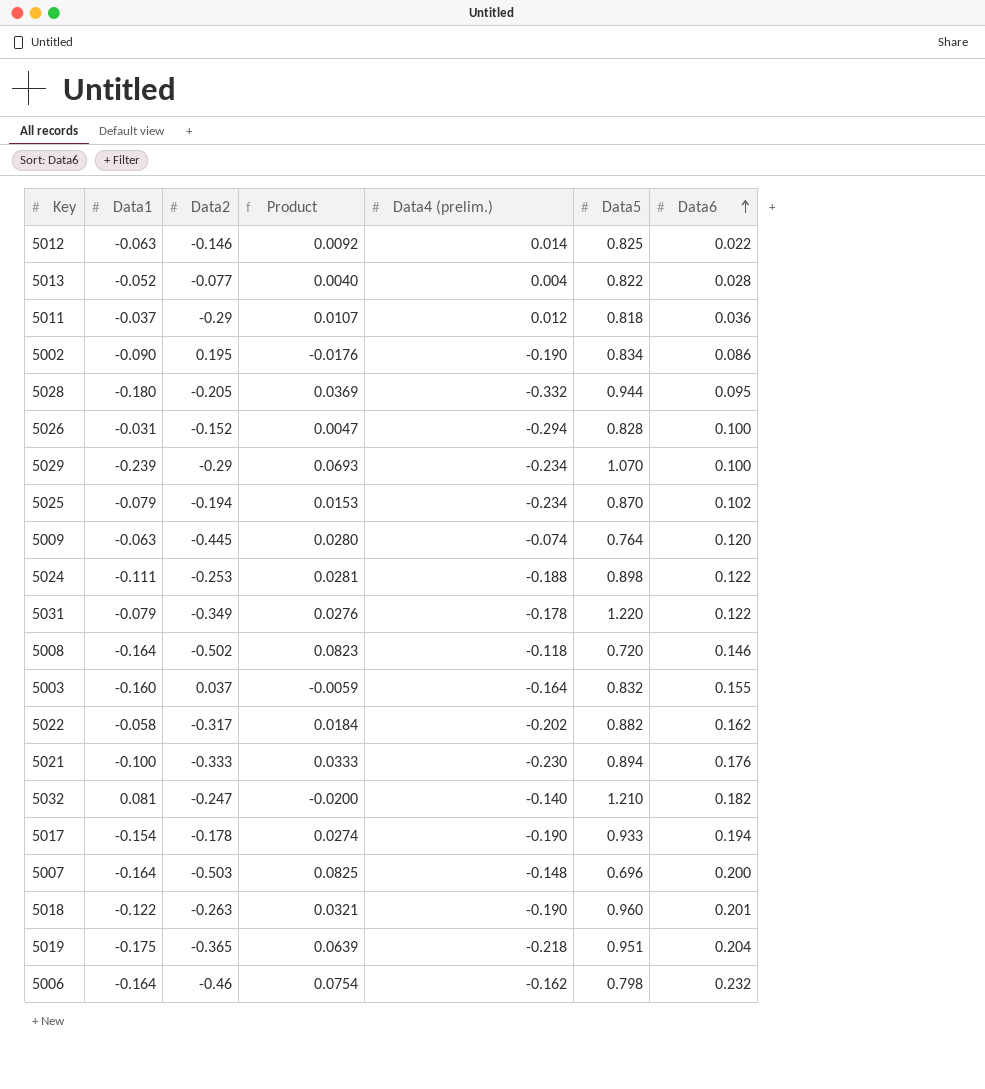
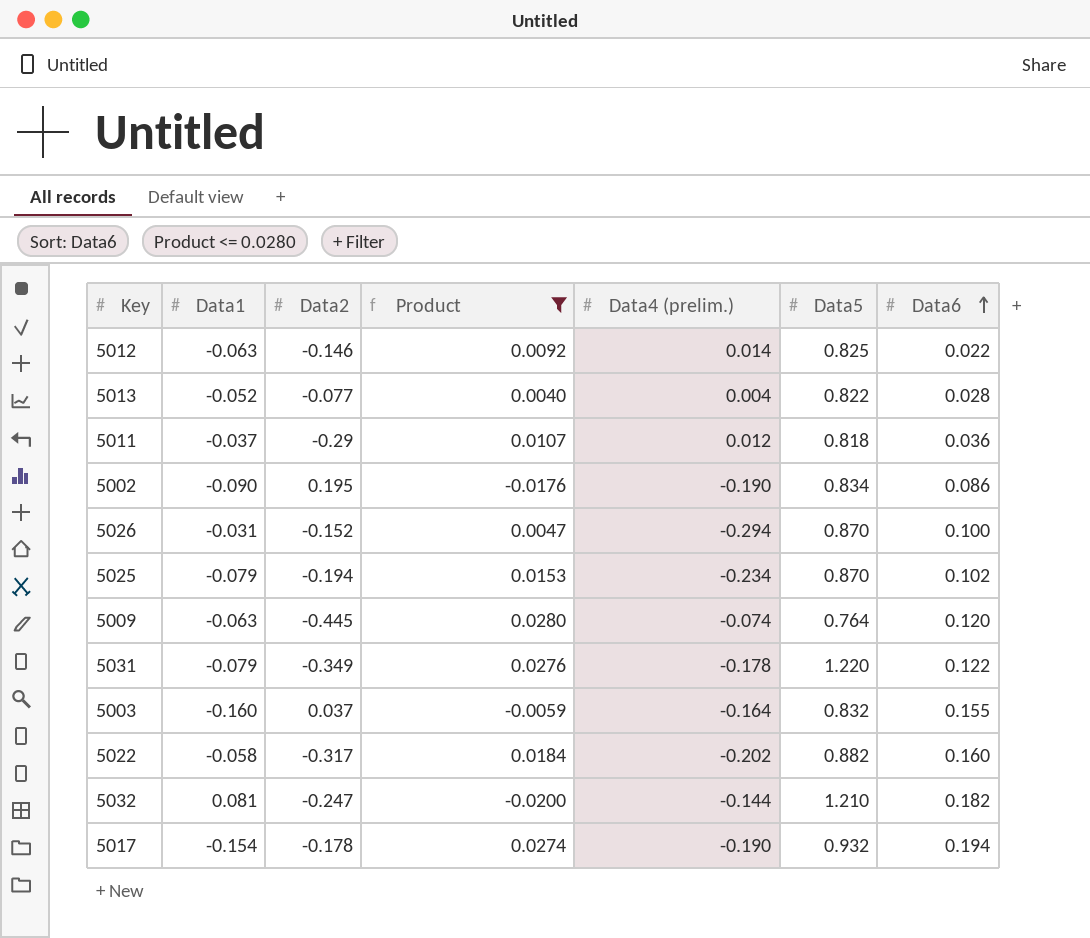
filter: none -> Product <= 0.0280
5026 | Data5: 0.828 -> 0.870
5022 | Data6: 0.162 -> 0.160
5032 | Data4 (prelim.): -0.140 -> -0.144
5017 | Data5: 0.933 -> 0.932

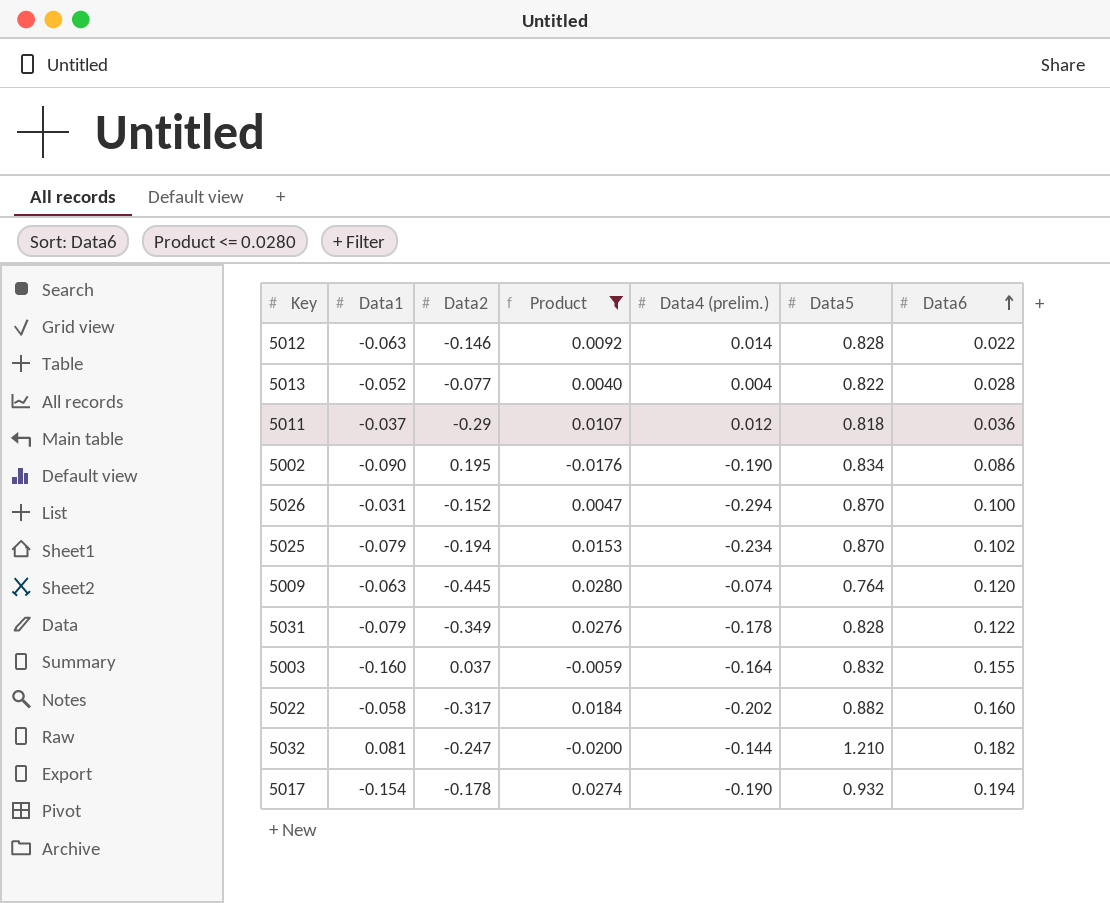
5012 | Data5: 0.825 -> 0.828
5031 | Data5: 1.220 -> 0.828

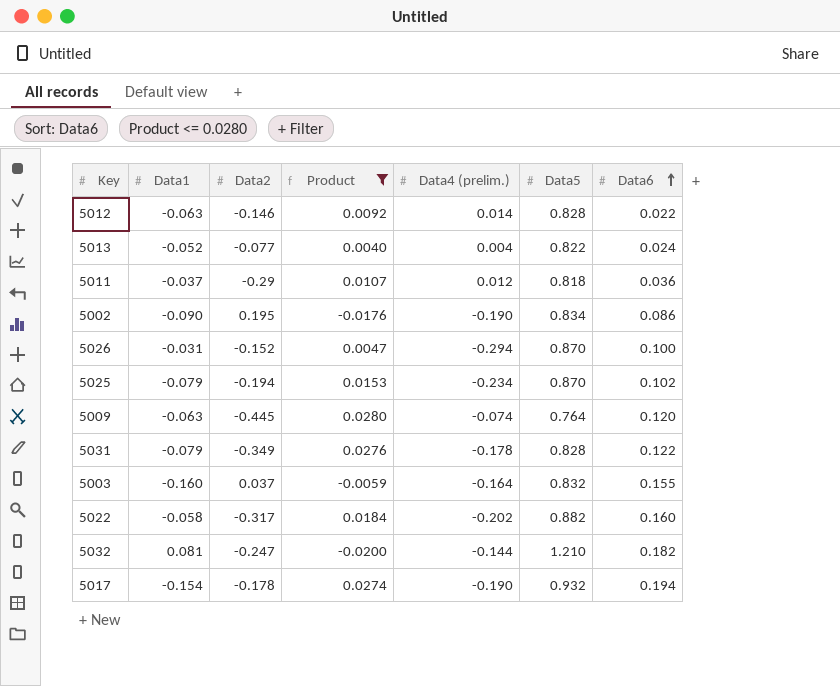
5013 | Data6: 0.028 -> 0.024

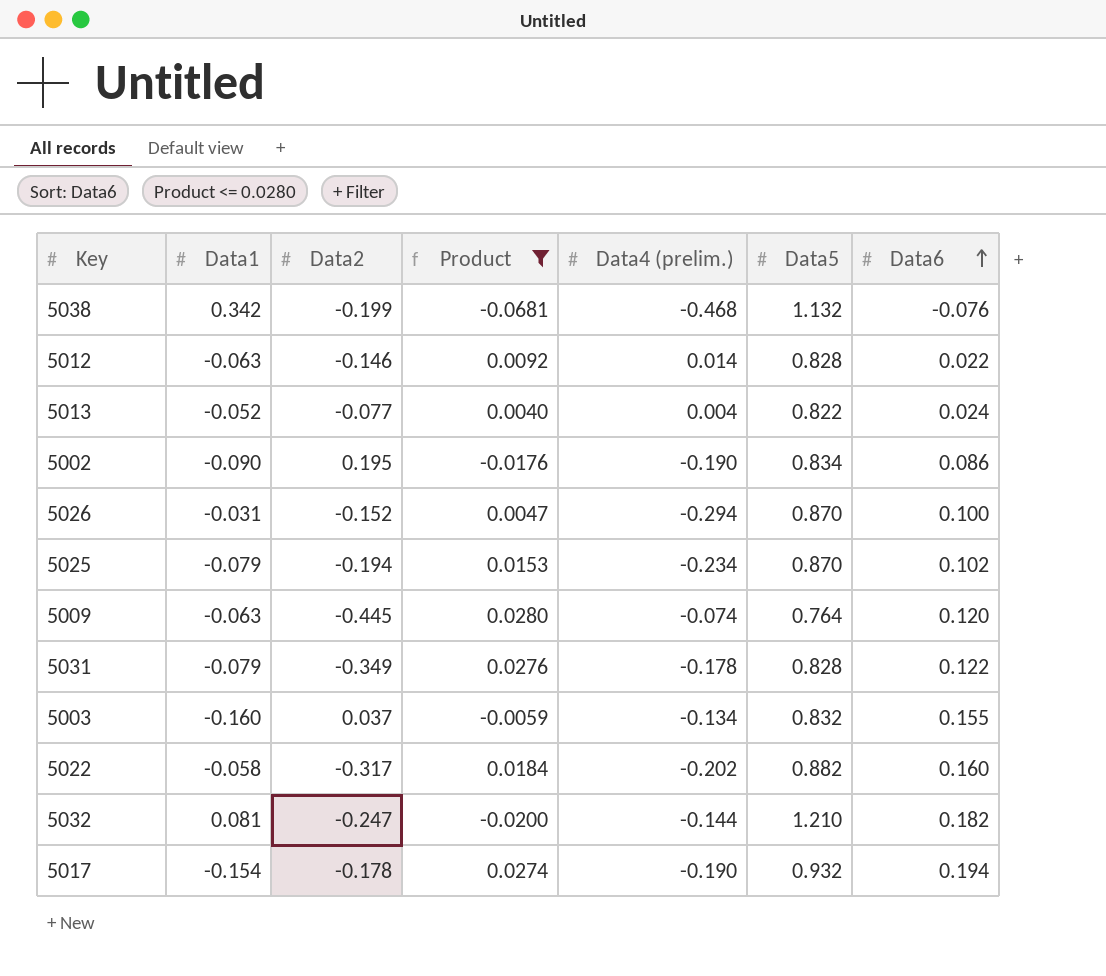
row 5011: -0.037 | -0.29 | 0.0107 | 0.012 | 0.818 | 0.036 -> none
row 5038: none -> 0.342 | -0.199 | -0.0681 | -0.468 | 1.132 | -0.076
5003 | Data4 (prelim.): -0.164 -> -0.134

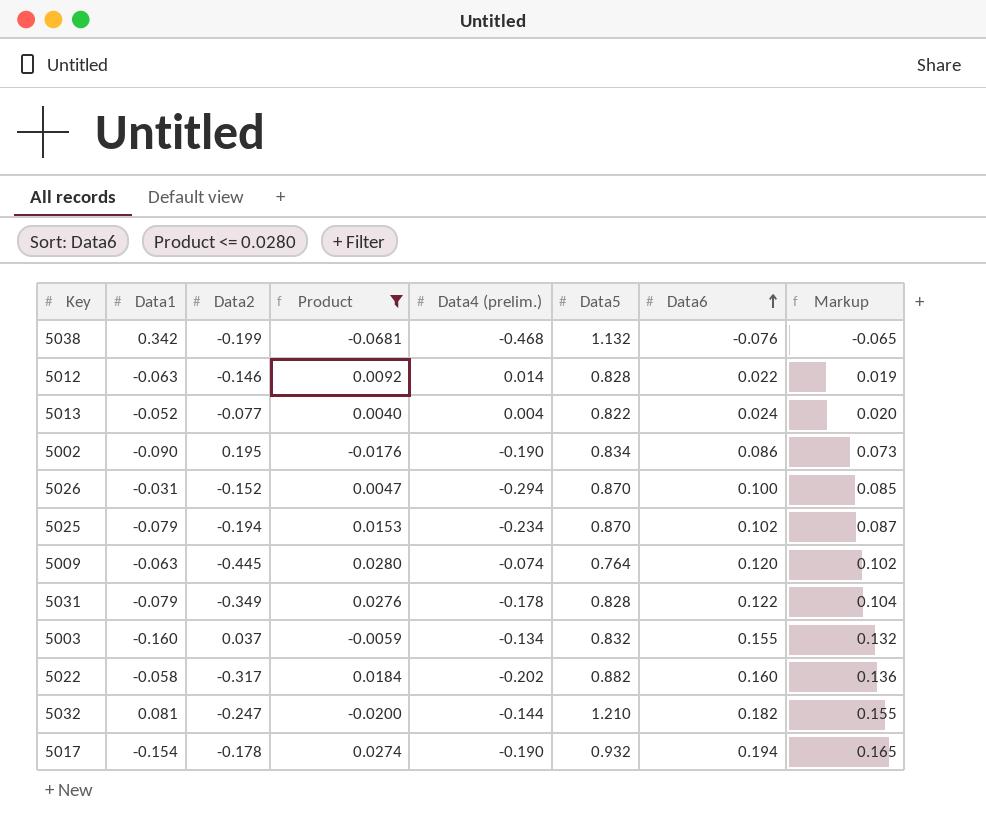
column Markup | formula: none -> [Data6] * 0.85

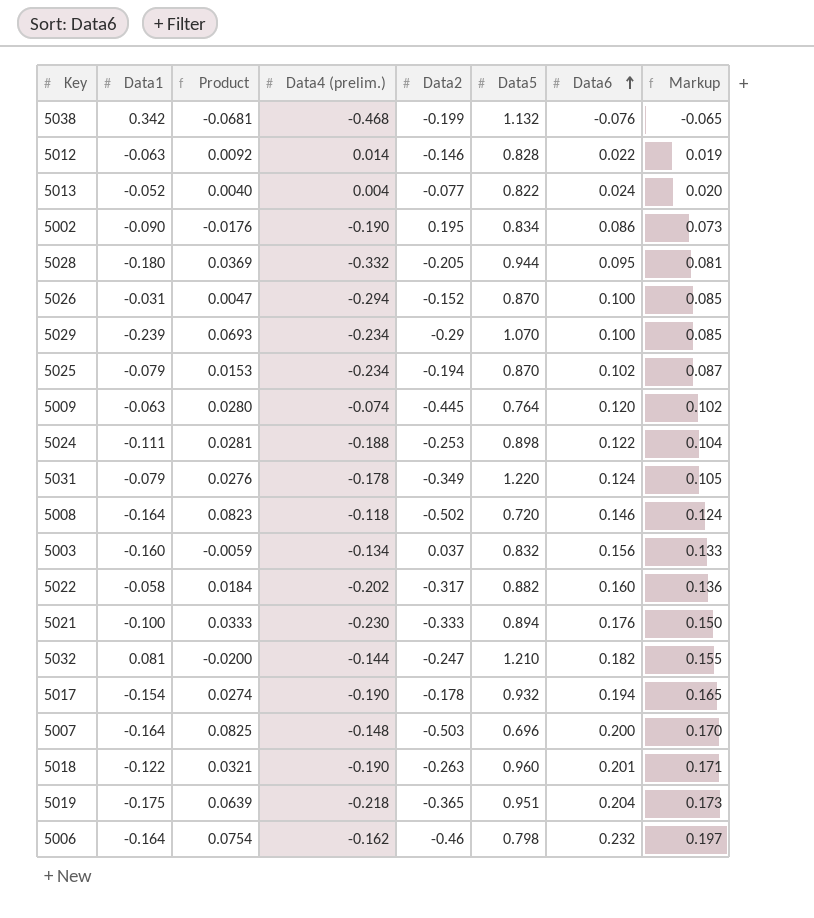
filter: Product <= 0.0280 -> none
column Data2 | position: 3 -> 5
5031 | Data5: 0.828 -> 1.220
5031 | Data6: 0.122 -> 0.124
5031 | Markup: 0.104 -> 0.105
5003 | Data6: 0.155 -> 0.156
5003 | Markup: 0.132 -> 0.133

